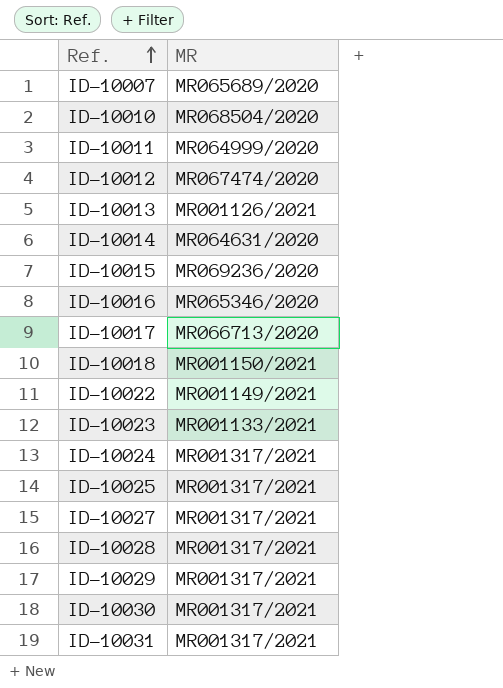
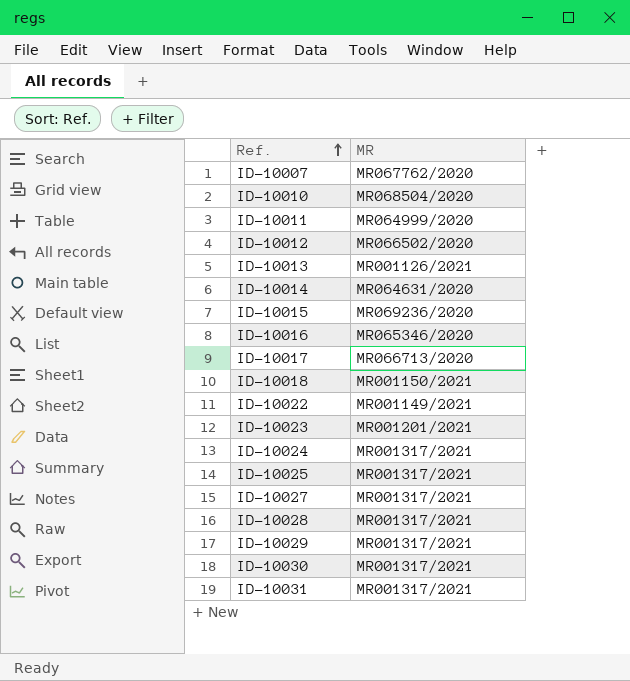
ID-10007 | MR: MR065689/2020 -> MR067762/2020
ID-10012 | MR: MR067474/2020 -> MR066502/2020
ID-10023 | MR: MR001133/2021 -> MR001201/2021

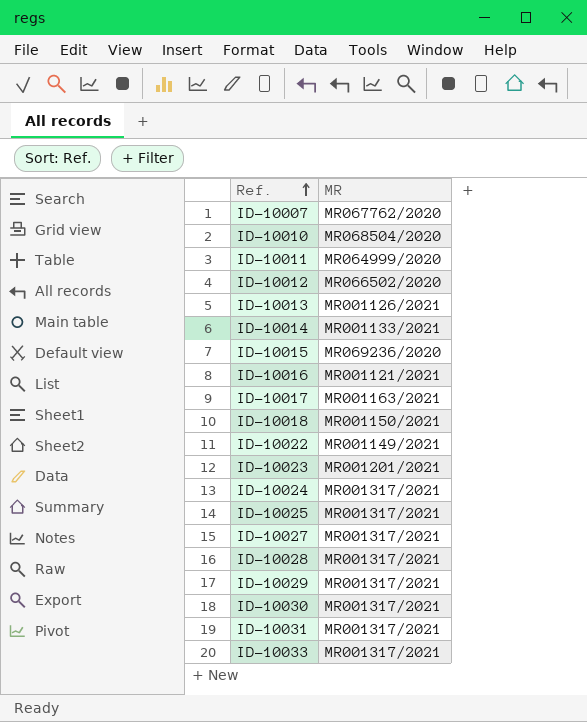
ID-10014 | MR: MR064631/2020 -> MR001133/2021
ID-10016 | MR: MR065346/2020 -> MR001121/2021
ID-10017 | MR: MR066713/2020 -> MR001163/2021
row ID-10033: none -> MR001317/2021

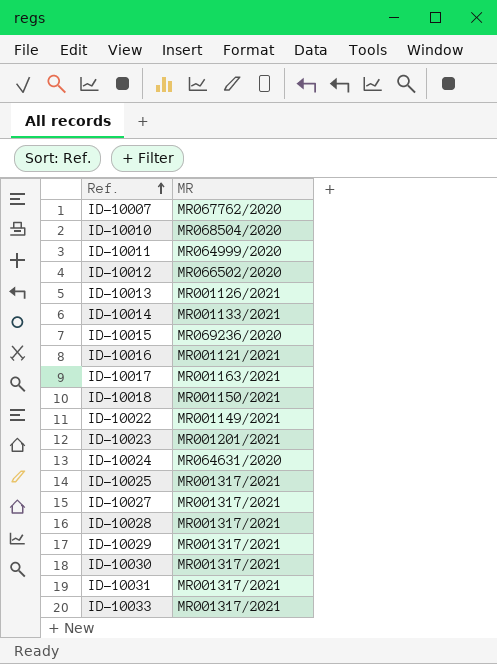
ID-10024 | MR: MR001317/2021 -> MR064631/2020

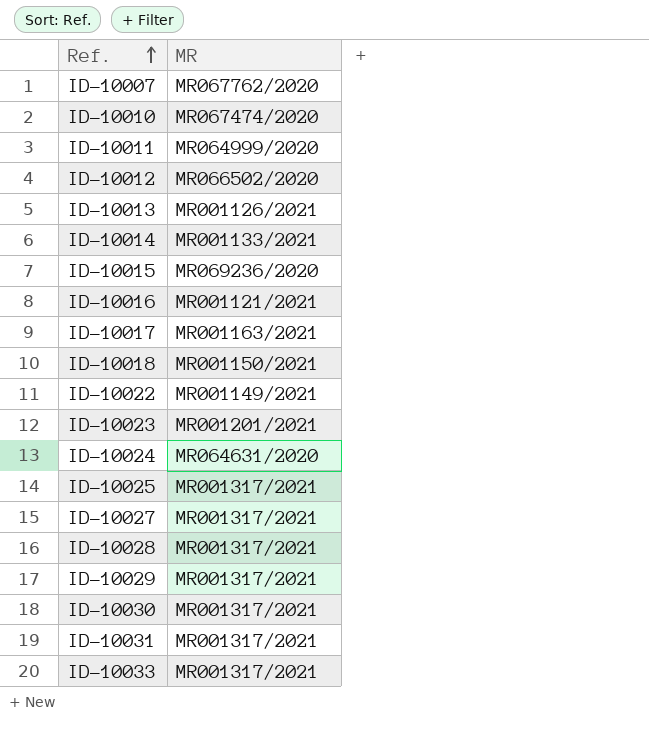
ID-10010 | MR: MR068504/2020 -> MR067474/2020

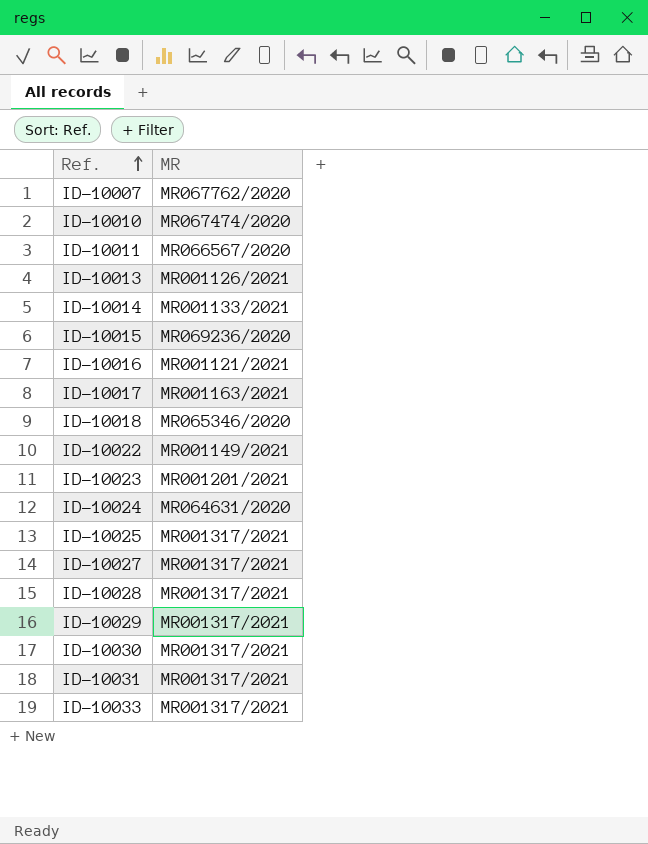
row ID-10012: MR066502/2020 -> none
ID-10011 | MR: MR064999/2020 -> MR066567/2020
ID-10018 | MR: MR001150/2021 -> MR065346/2020

